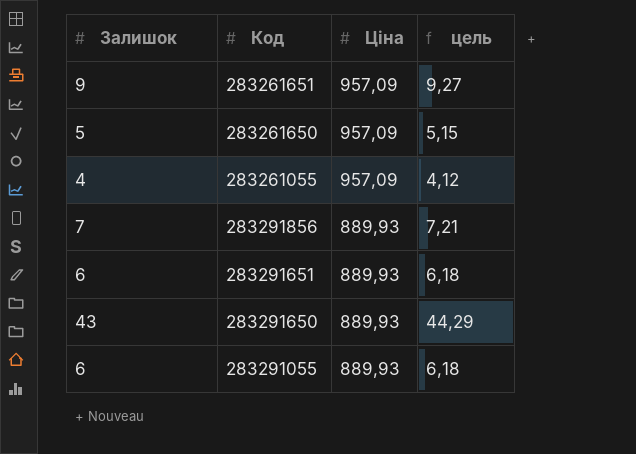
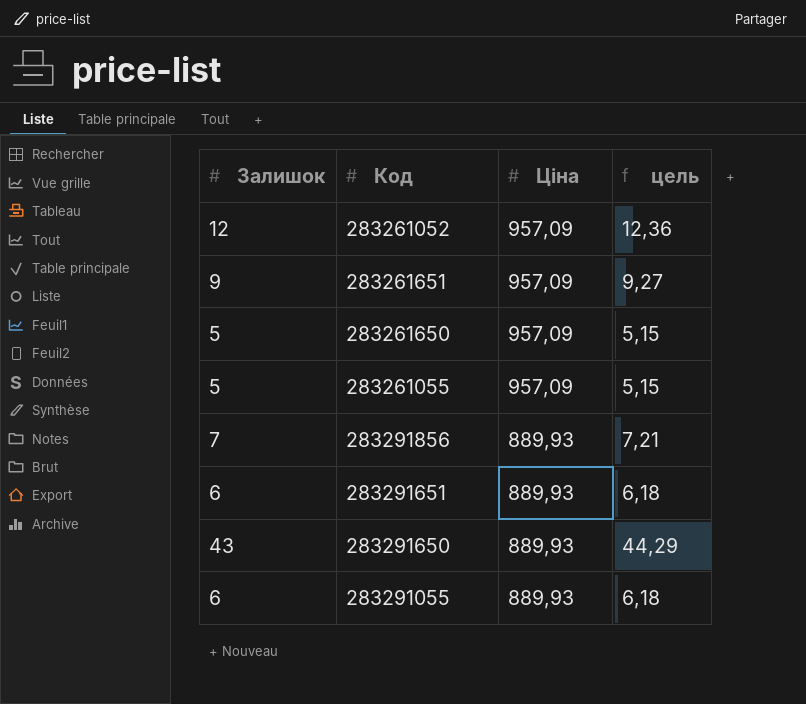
row 283261052: none -> 12 | 957,09 | 12,36
283261055 | Залишок: 4 -> 5
283261055 | цель: 4,12 -> 5,15

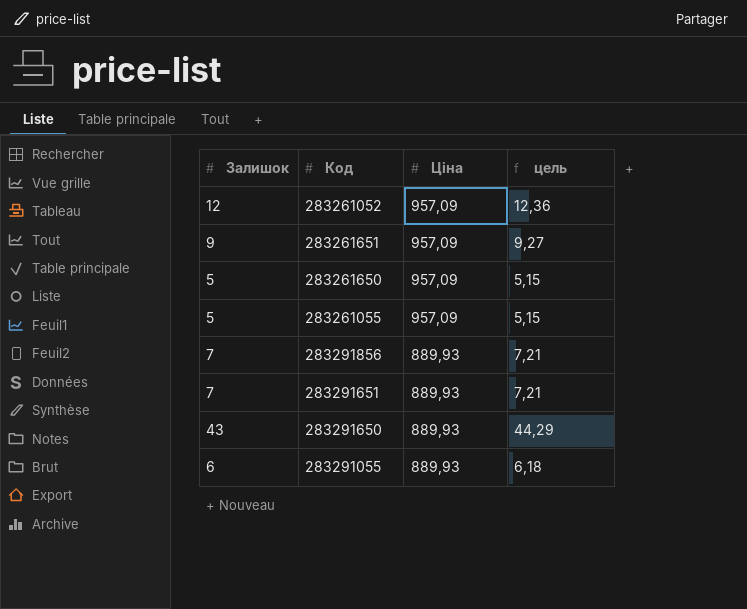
283291651 | Залишок: 6 -> 7
283291651 | цель: 6,18 -> 7,21

